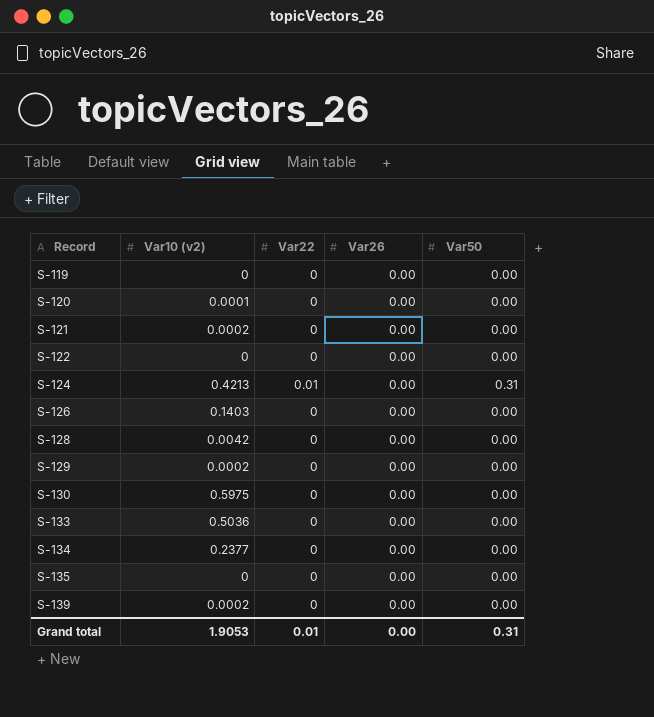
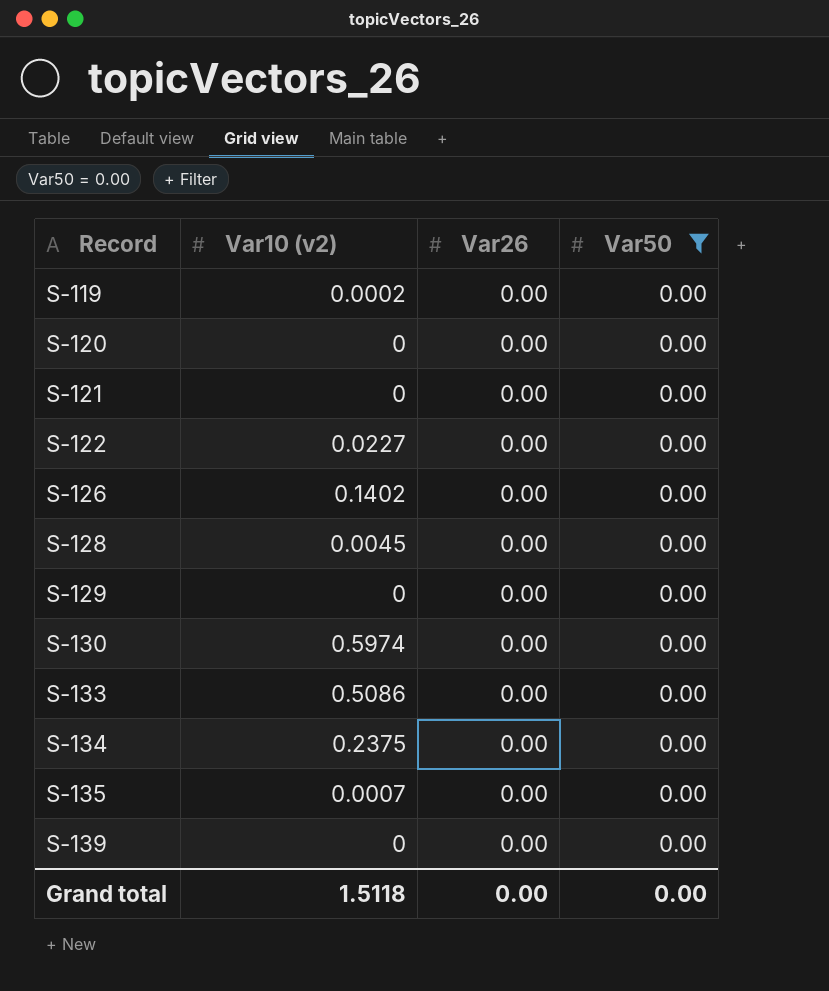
filter: none -> Var50 = 0.00
column Var22 | position: 3 -> none
S-119 | Var10 (v2): 0 -> 0.0002
S-120 | Var10 (v2): 0.0001 -> 0
S-121 | Var10 (v2): 0.0002 -> 0
S-122 | Var10 (v2): 0 -> 0.0227
S-126 | Var10 (v2): 0.1403 -> 0.1402
S-128 | Var10 (v2): 0.0042 -> 0.0045
S-129 | Var10 (v2): 0.0002 -> 0
S-130 | Var10 (v2): 0.5975 -> 0.5974
S-133 | Var10 (v2): 0.5036 -> 0.5086
S-134 | Var10 (v2): 0.2377 -> 0.2375
S-135 | Var10 (v2): 0 -> 0.0007
S-139 | Var10 (v2): 0.0002 -> 0
Grand total | Var10 (v2): 1.9053 -> 1.5118
Grand total | Var50: 0.31 -> 0.00

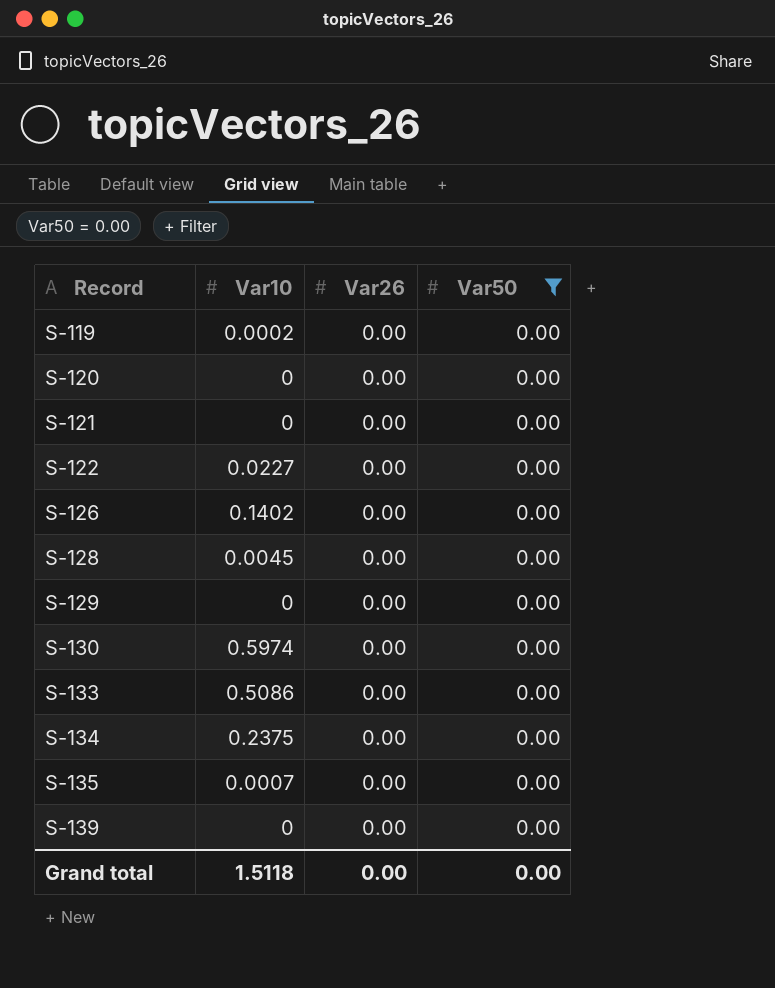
column name: Var10 (v2) -> Var10

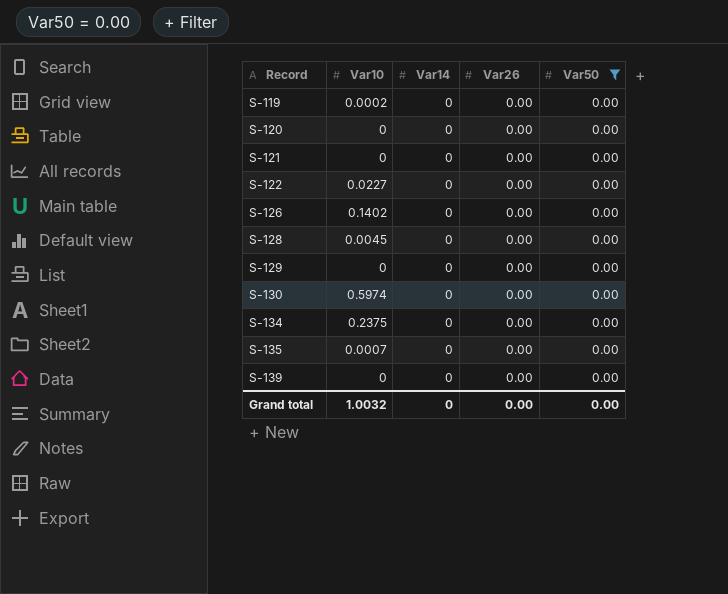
column Var14 | position: none -> 3
row S-133: 0.5086 | 0.00 | 0.00 -> none
Grand total | Var10: 1.5118 -> 1.0032

